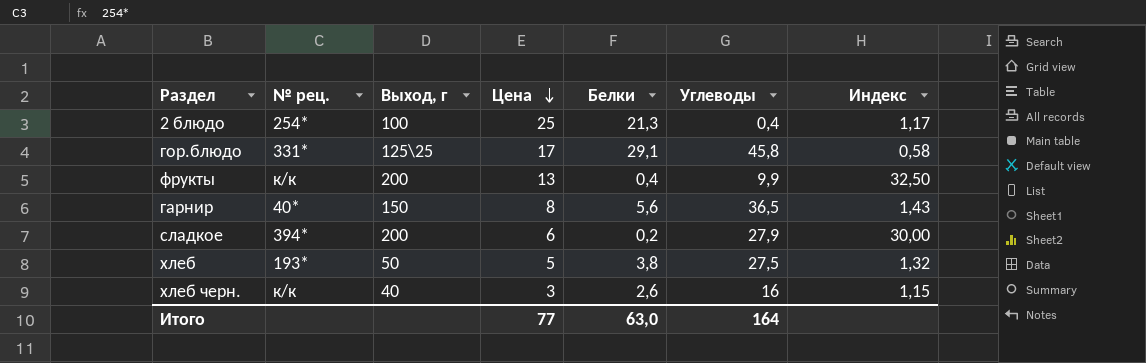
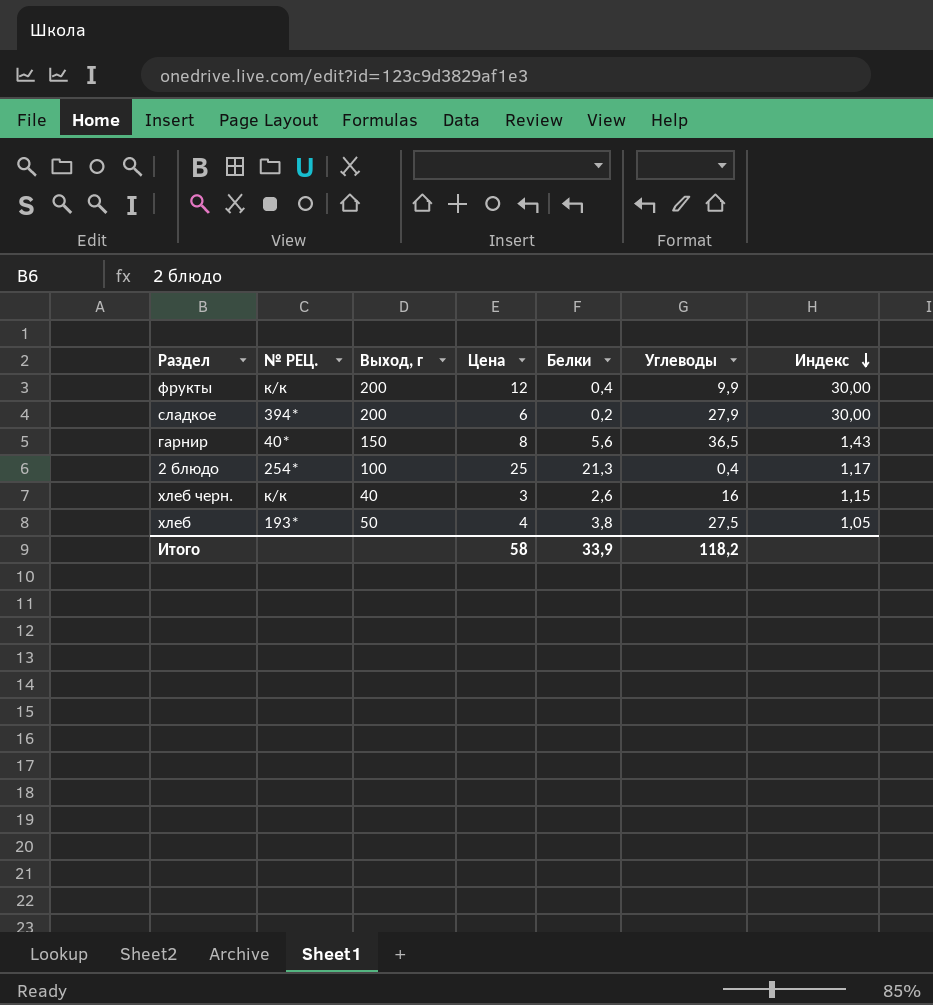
row order: Цена descending -> Индекс descending
column name: № рец. -> № РЕЦ.
row гор.блюдо: 331* | 125\25 | 17 | 29,1 | 45,8 | 0,58 -> none
фрукты | Цена: 13 -> 12
фрукты | Индекс: 32,50 -> 30,00
хлеб | Цена: 5 -> 4
хлеб | Индекс: 1,32 -> 1,05
Итого | Цена: 77 -> 58
Итого | Белки: 63,0 -> 33,9
Итого | Углеводы: 164 -> 118,2

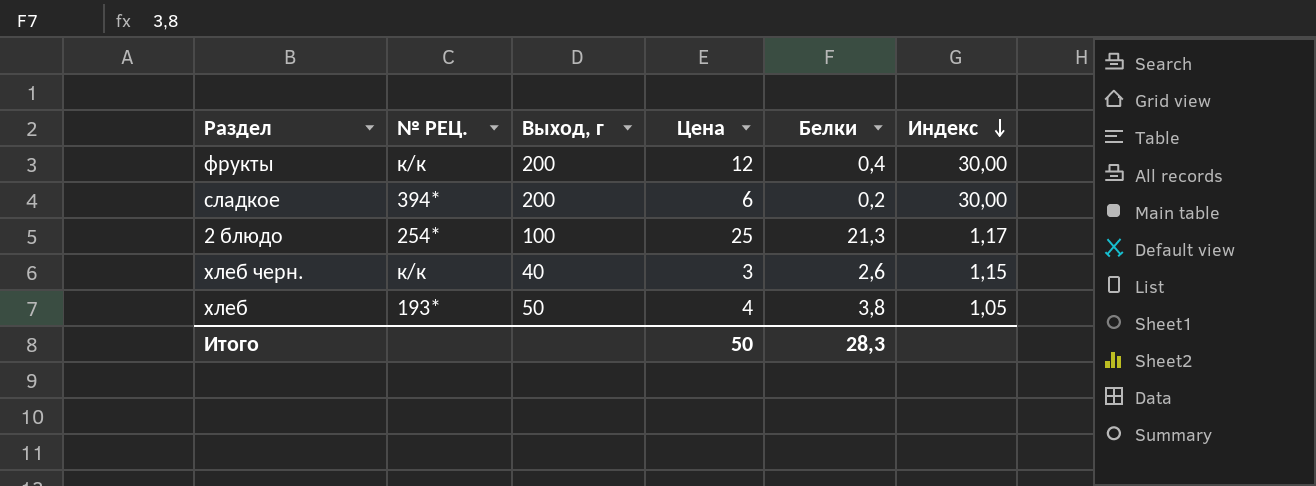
column Углеводы | position: 6 -> none
row гарнир: 40* | 150 | 8 | 5,6 | 36,5 | 1,43 -> none
Итого | Цена: 58 -> 50
Итого | Белки: 33,9 -> 28,3

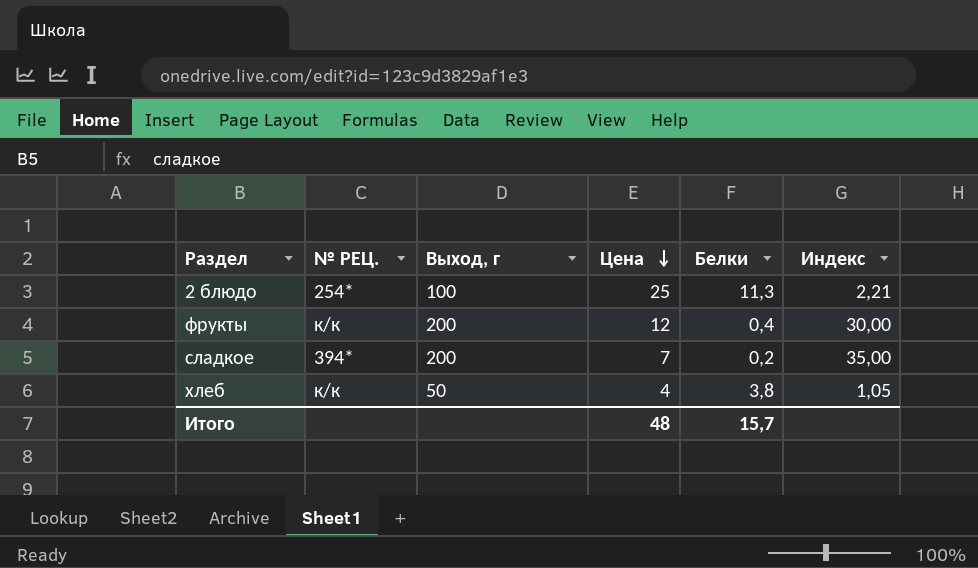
row order: Индекс descending -> Цена descending
row хлеб черн.: к/к | 40 | 3 | 2,6 | 1,15 -> none
2 блюдо | Белки: 21,3 -> 11,3
2 блюдо | Индекс: 1,17 -> 2,21
сладкое | Цена: 6 -> 7
сладкое | Индекс: 30,00 -> 35,00
хлеб | № РЕЦ.: 193* -> к/к
Итого | Цена: 50 -> 48
Итого | Белки: 28,3 -> 15,7

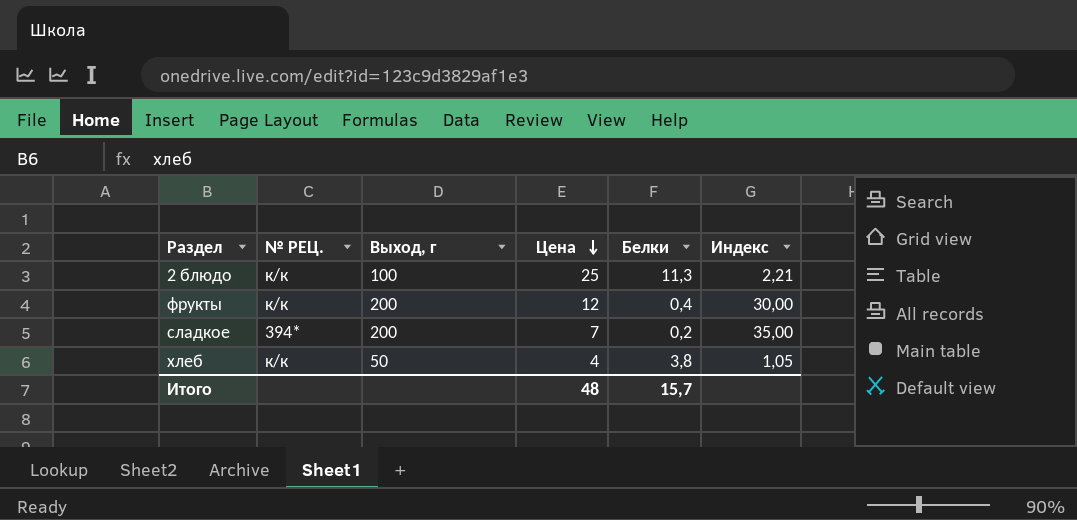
2 блюдо | № РЕЦ.: 254* -> к/к

